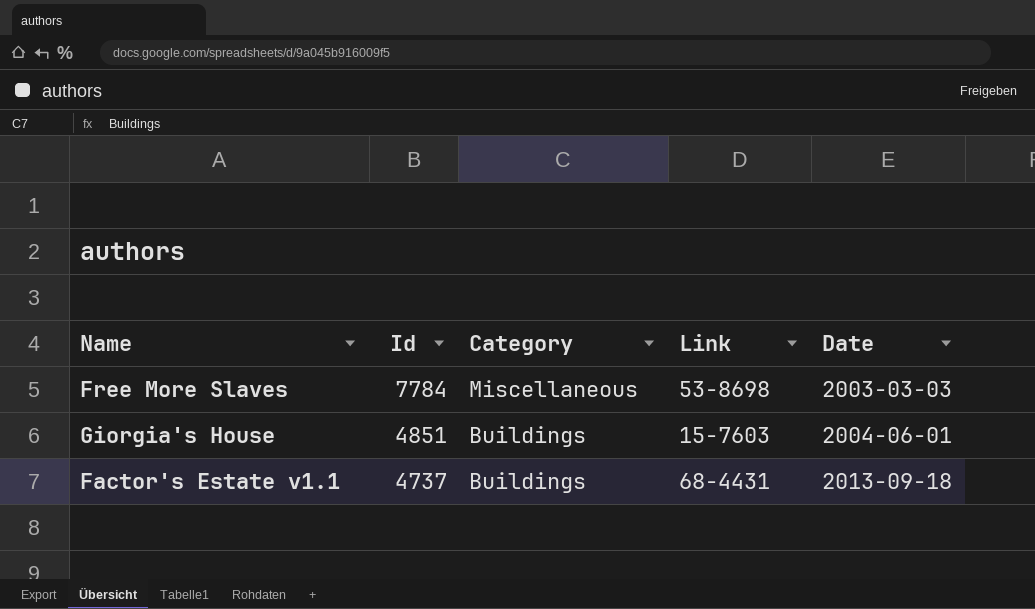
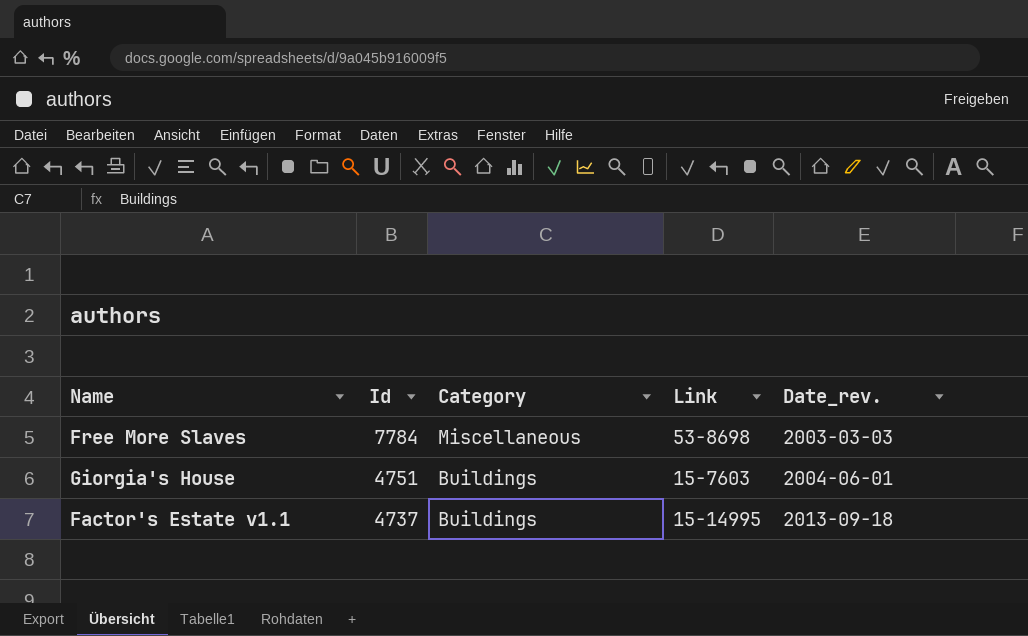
column name: Date -> Date_rev.
Giorgia's House | Id: 4851 -> 4751
Factor's Estate v1.1 | Link: 68-4431 -> 15-14995

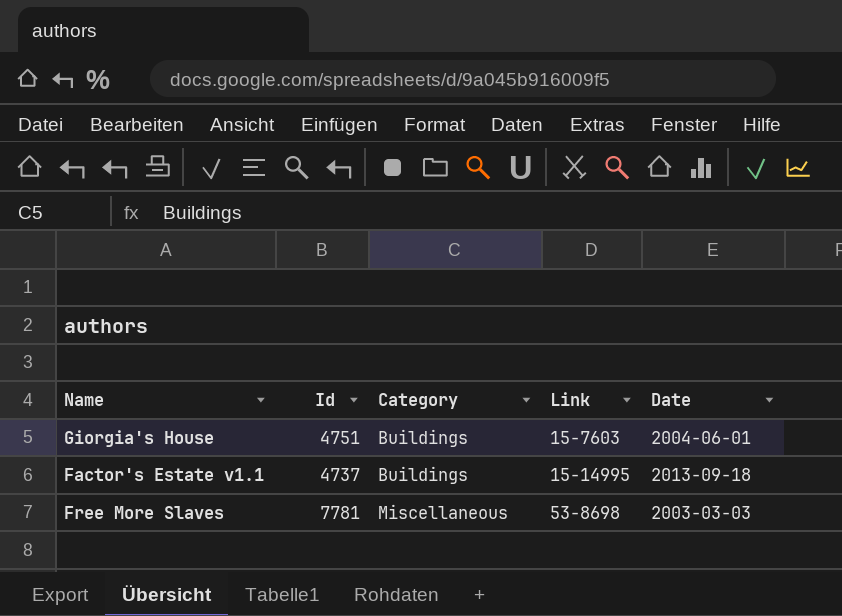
row order: Id descending -> Category ascending
column name: Date_rev. -> Date
Free More Slaves | Id: 7784 -> 7781

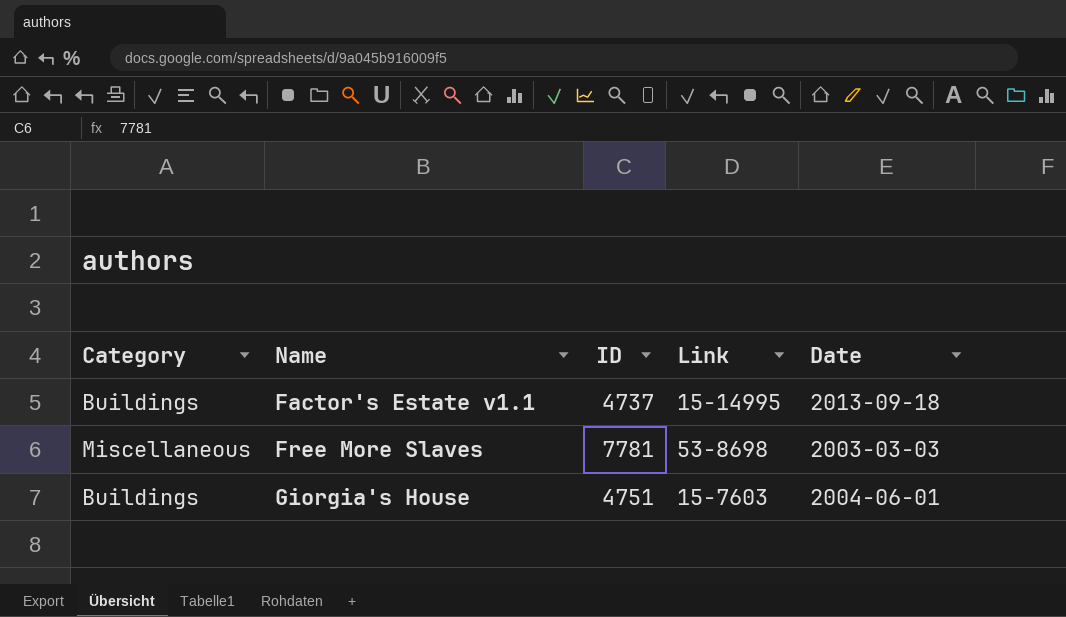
row order: Category ascending -> Name ascending
column Category | position: 3 -> 1
column name: Id -> ID

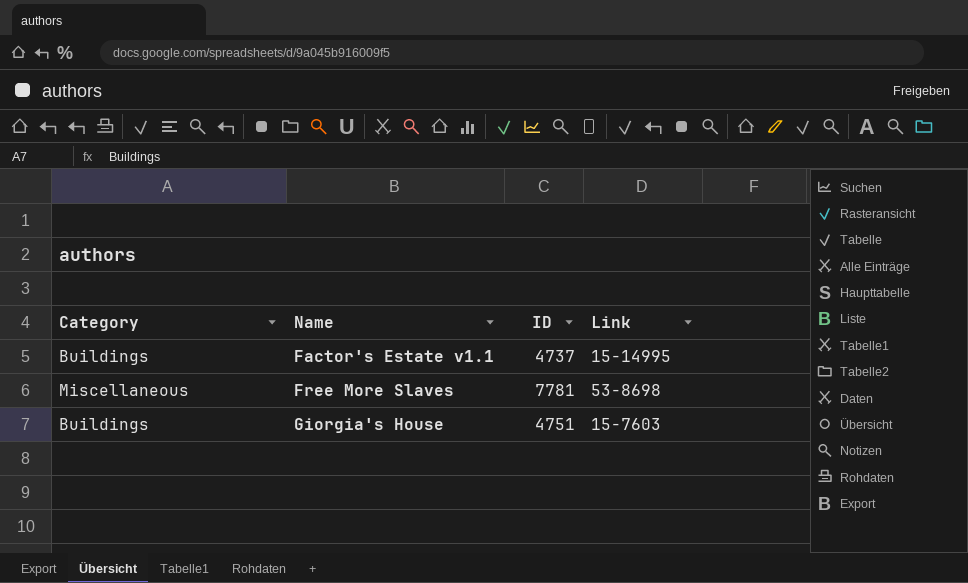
column Date | position: 5 -> none

